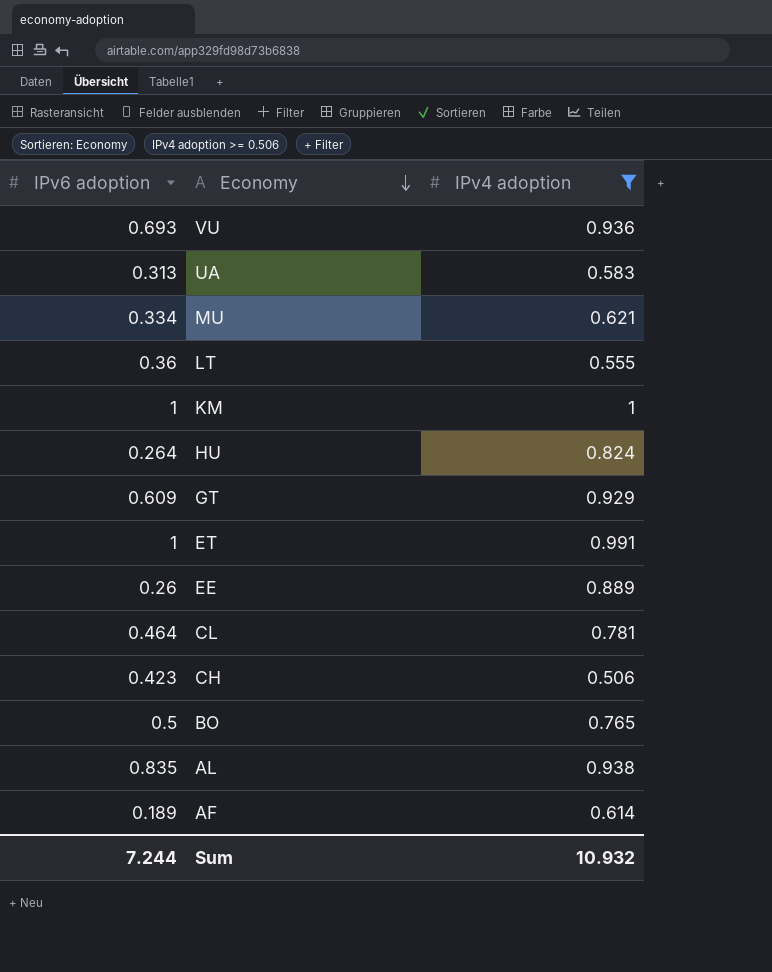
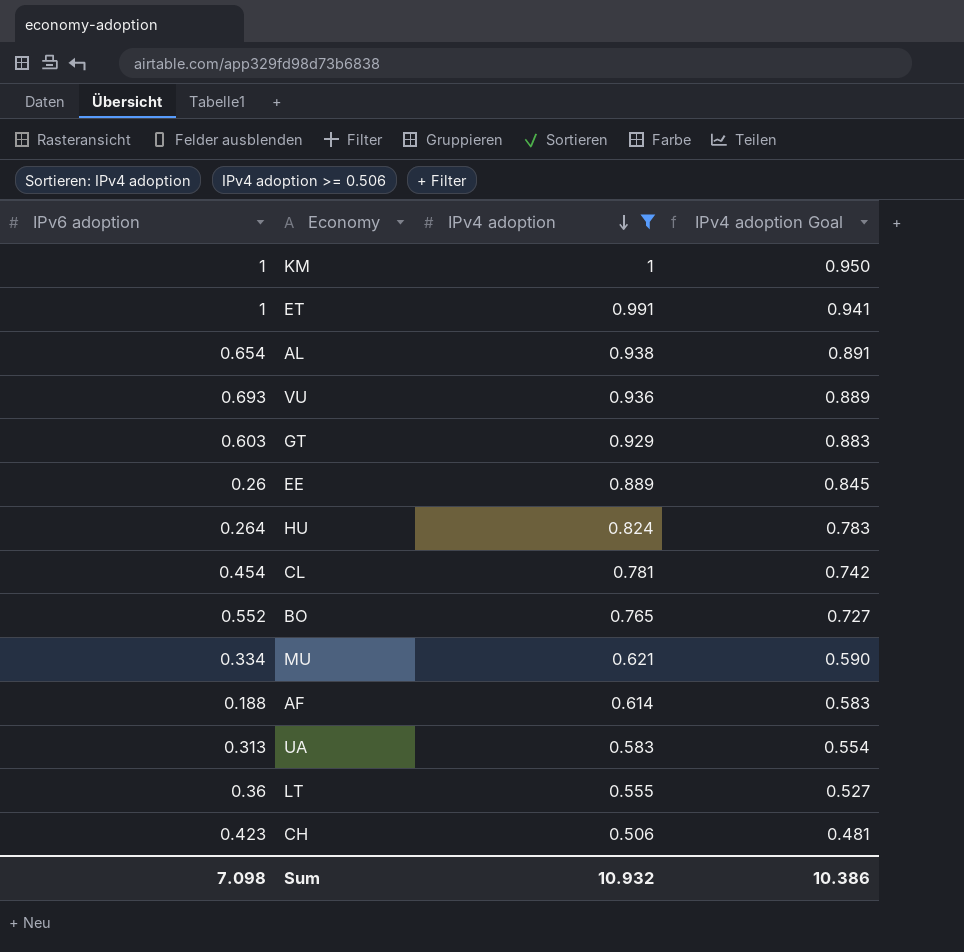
row order: Economy descending -> IPv4 adoption descending
column IPv4 adoption Goal | formula: none -> [IPv4 adoption] * 0.95
AL | IPv6 adoption: 0.835 -> 0.654
GT | IPv6 adoption: 0.609 -> 0.603
CL | IPv6 adoption: 0.464 -> 0.454
BO | IPv6 adoption: 0.5 -> 0.552
AF | IPv6 adoption: 0.189 -> 0.188
Sum | IPv6 adoption: 7.244 -> 7.098

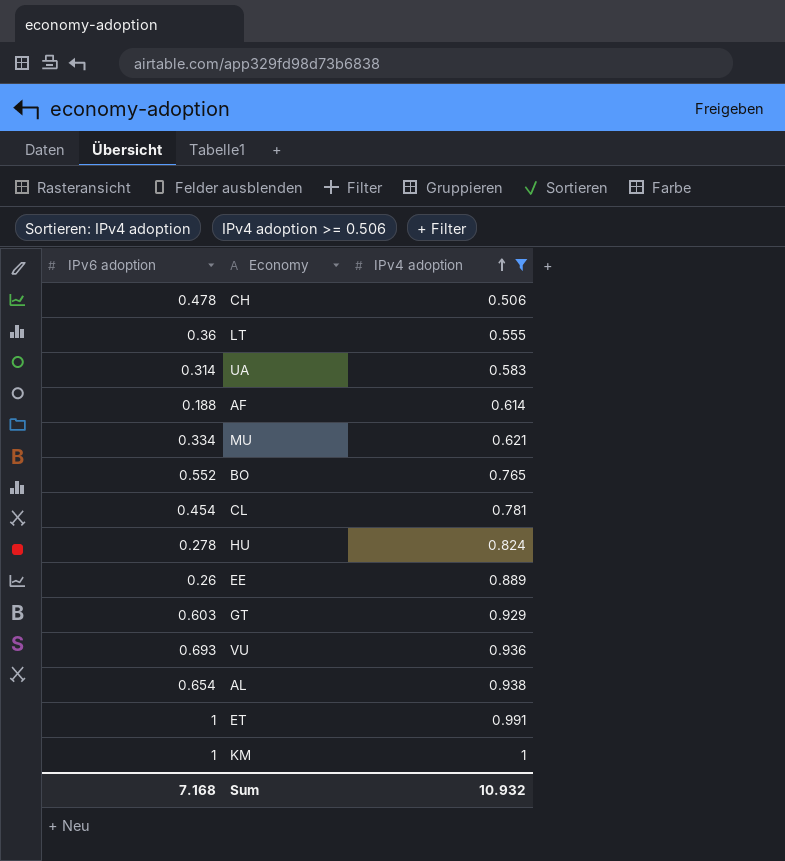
row order: IPv4 adoption descending -> IPv4 adoption ascending
column IPv4 adoption Goal | formula: [IPv4 adoption] * 0.95 -> none
CH | IPv6 adoption: 0.423 -> 0.478
UA | IPv6 adoption: 0.313 -> 0.314
HU | IPv6 adoption: 0.264 -> 0.278
Sum | IPv6 adoption: 7.098 -> 7.168

